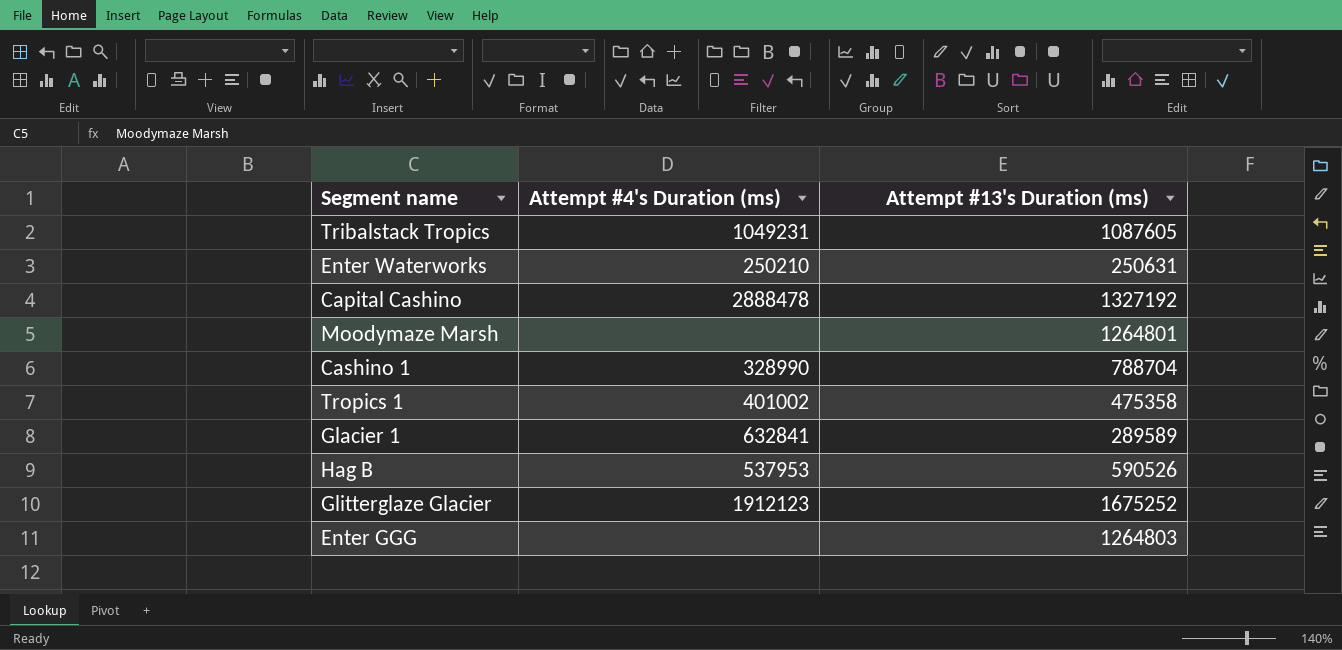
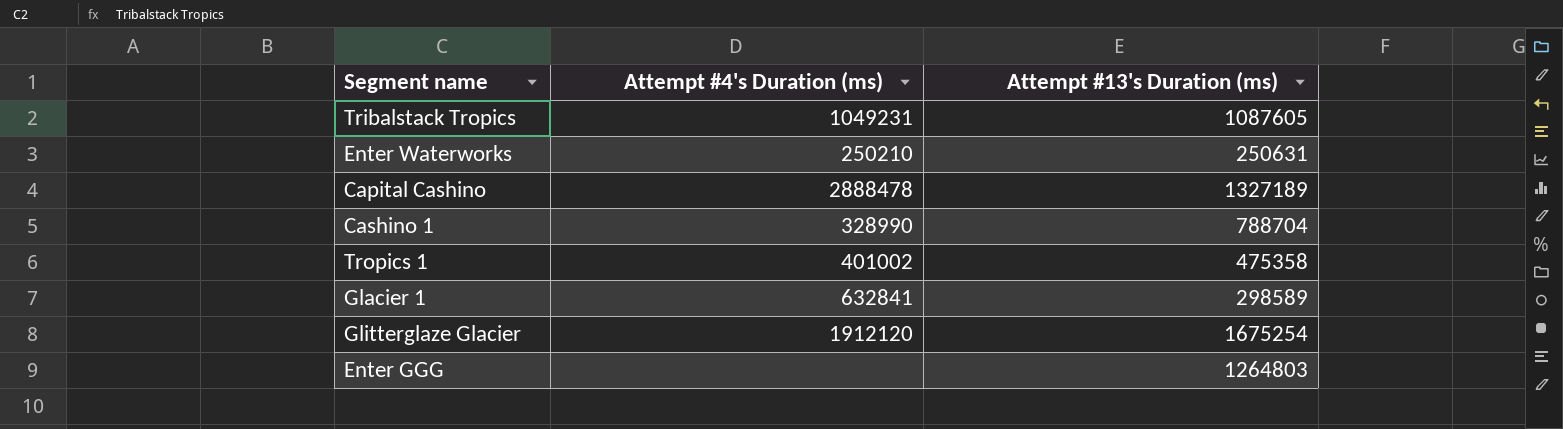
row Moodymaze Marsh: none | 1264801 -> none
row Hag B: 537953 | 590526 -> none
Capital Cashino | Attempt #13's Duration (ms): 1327192 -> 1327189
Glacier 1 | Attempt #13's Duration (ms): 289589 -> 298589
Glitterglaze Glacier | Attempt #4's Duration (ms): 1912123 -> 1912120
Glitterglaze Glacier | Attempt #13's Duration (ms): 1675252 -> 1675254

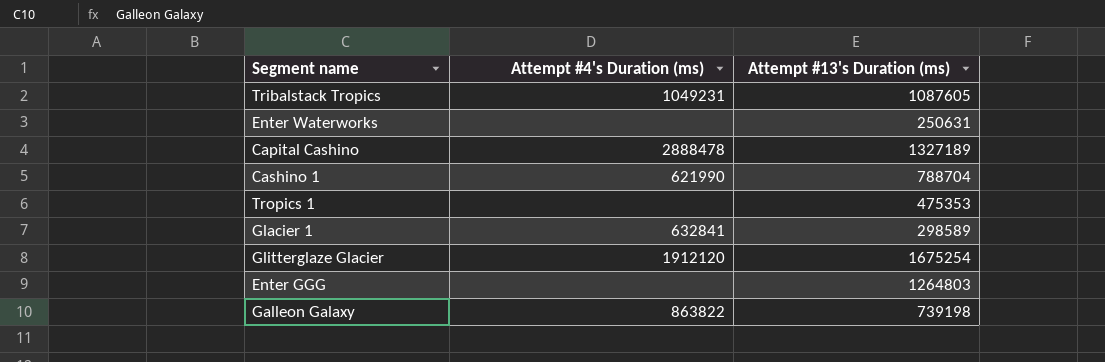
Enter Waterworks | Attempt #4's Duration (ms): 250210 -> none
Cashino 1 | Attempt #4's Duration (ms): 328990 -> 621990
Tropics 1 | Attempt #4's Duration (ms): 401002 -> none
Tropics 1 | Attempt #13's Duration (ms): 475358 -> 475353
row Galleon Galaxy: none -> 863822 | 739198

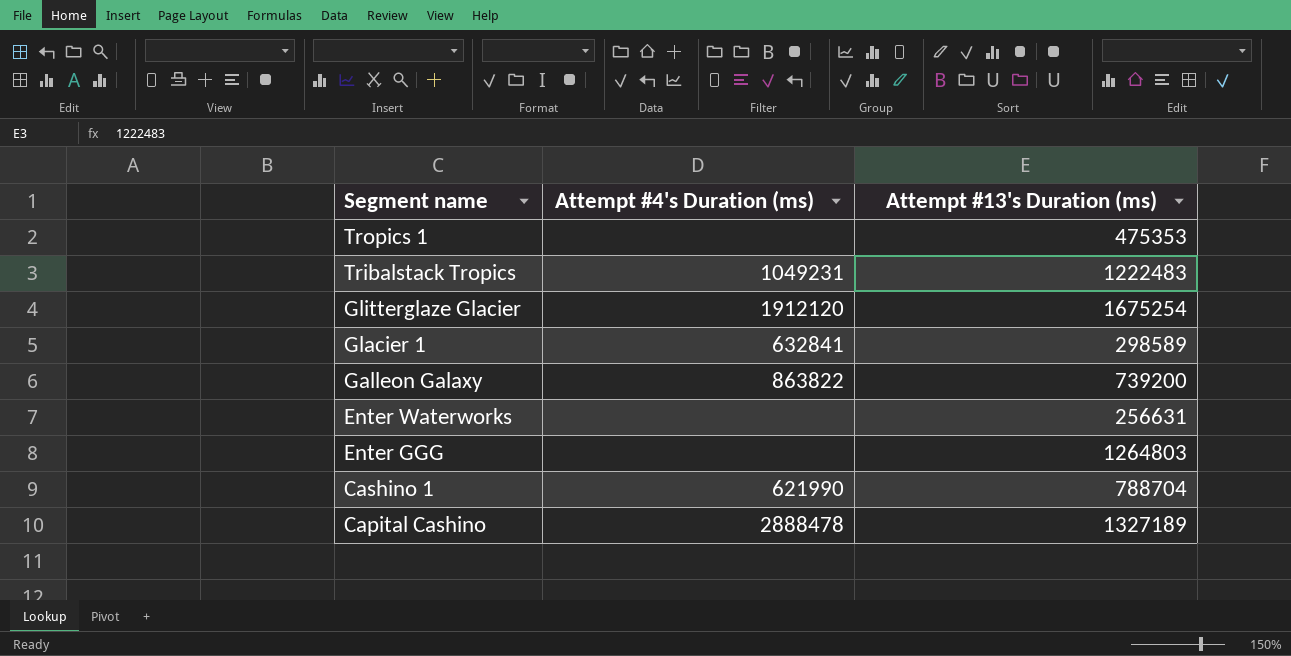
row order: none -> Segment name descending
Tribalstack Tropics | Attempt #13's Duration (ms): 1087605 -> 1222483
Galleon Galaxy | Attempt #13's Duration (ms): 739198 -> 739200
Enter Waterworks | Attempt #13's Duration (ms): 250631 -> 256631

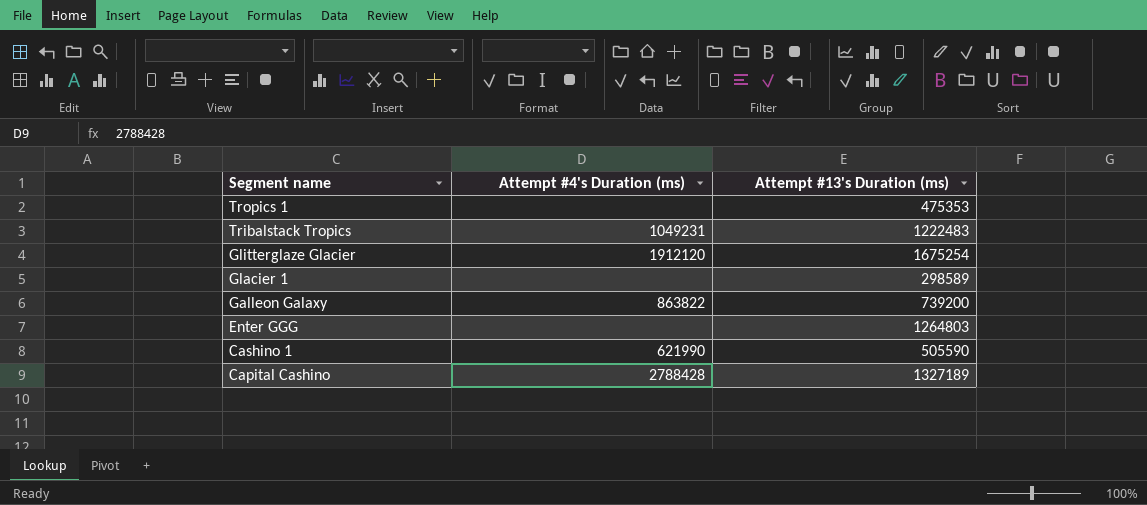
row Enter Waterworks: none | 256631 -> none
Glacier 1 | Attempt #4's Duration (ms): 632841 -> none
Cashino 1 | Attempt #13's Duration (ms): 788704 -> 505590
Capital Cashino | Attempt #4's Duration (ms): 2888478 -> 2788428

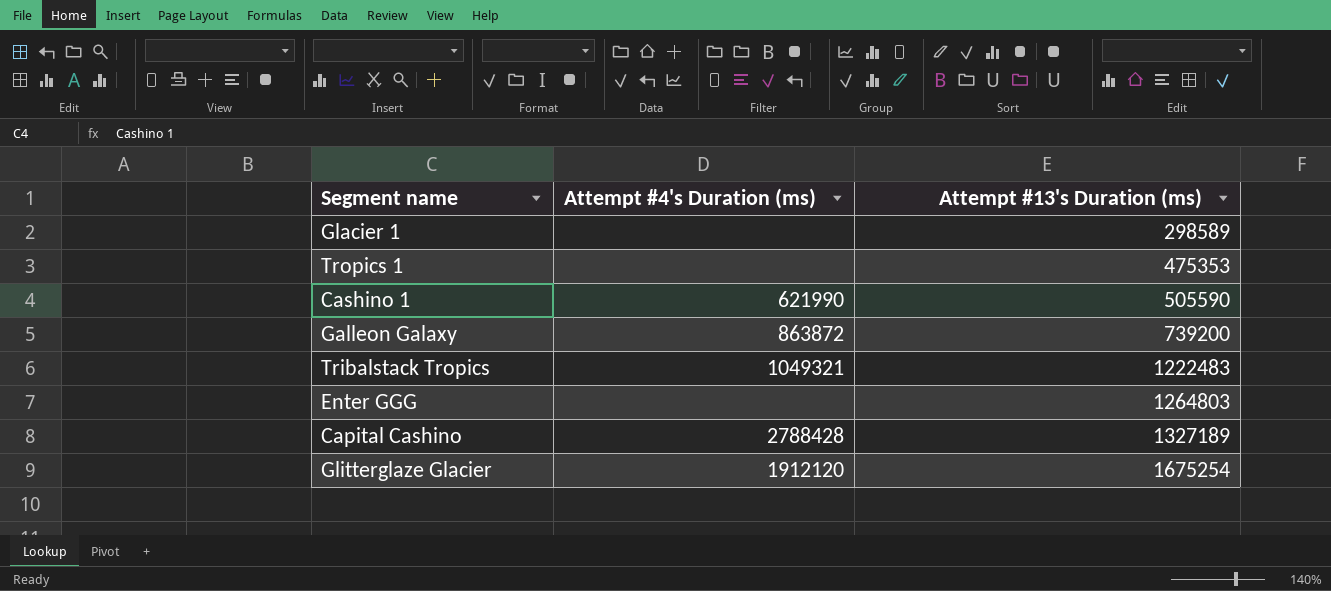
row order: Segment name descending -> Attempt #13's Duration (ms) ascending
Galleon Galaxy | Attempt #4's Duration (ms): 863822 -> 863872
Tribalstack Tropics | Attempt #4's Duration (ms): 1049231 -> 1049321

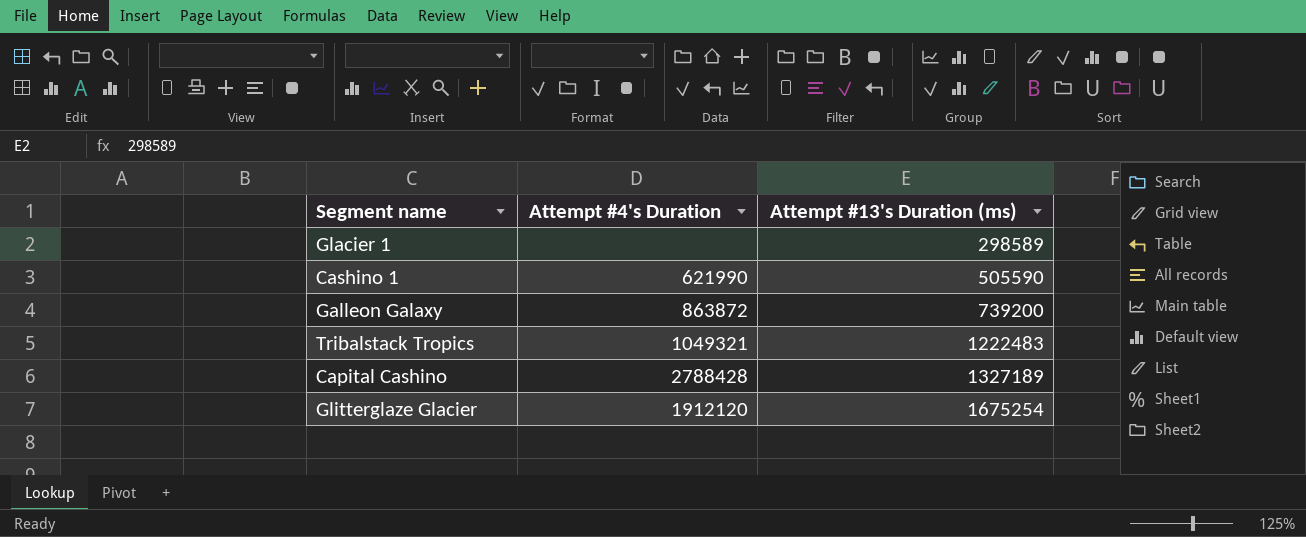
column name: Attempt #4's Duration (ms) -> Attempt #4's Duration
row Tropics 1: none | 475353 -> none
row Enter GGG: none | 1264803 -> none

